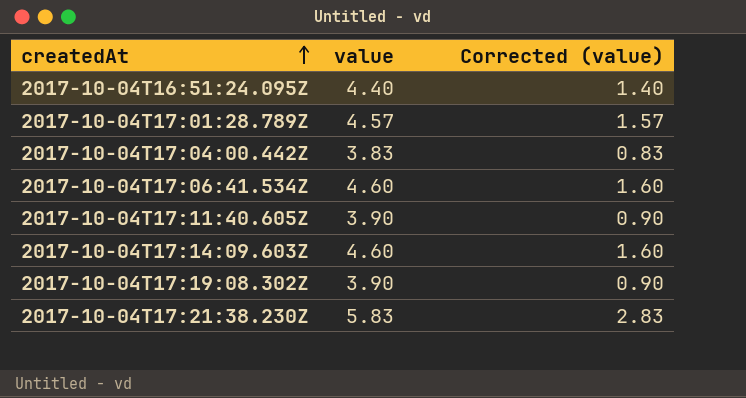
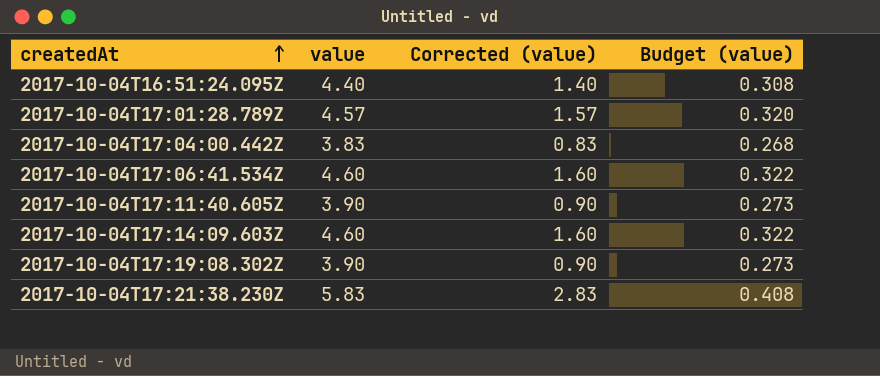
column Budget (value) | formula: none -> [value] * 0.07

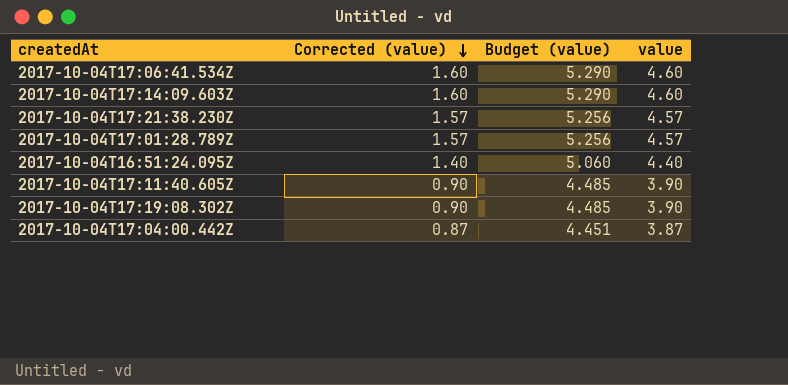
row order: createdAt ascending -> Corrected (value) descending
column Budget (value) | formula: [value] * 0.07 -> [value] * 1.15
column value | position: 2 -> 4
2017-10-04T17:21:38.230Z | Corrected (value): 2.83 -> 1.57
2017-10-04T17:21:38.230Z | value: 5.83 -> 4.57
2017-10-04T17:04:00.442Z | Corrected (value): 0.83 -> 0.87
2017-10-04T17:04:00.442Z | value: 3.83 -> 3.87

